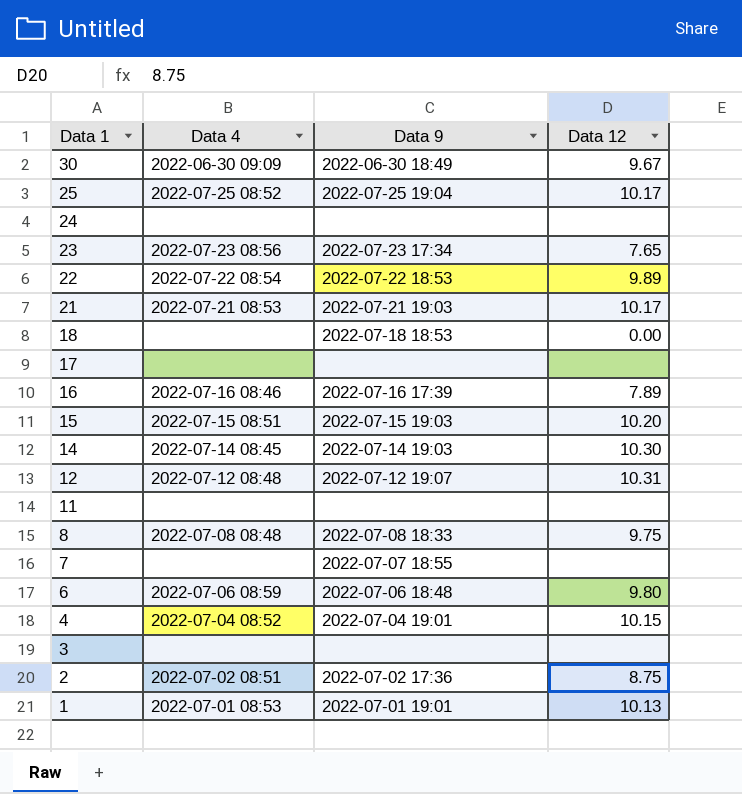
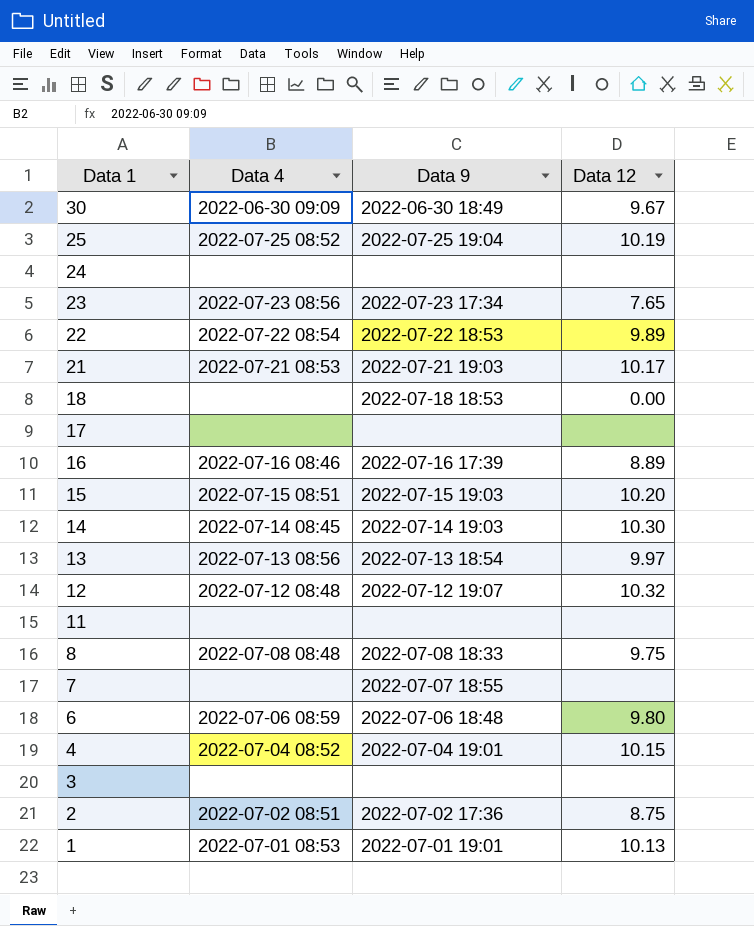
25 | Data 12: 10.17 -> 10.19
16 | Data 12: 7.89 -> 8.89
row 13: none -> 2022-07-13 08:56 | 2022-07-13 18:54 | 9.97
12 | Data 12: 10.31 -> 10.32

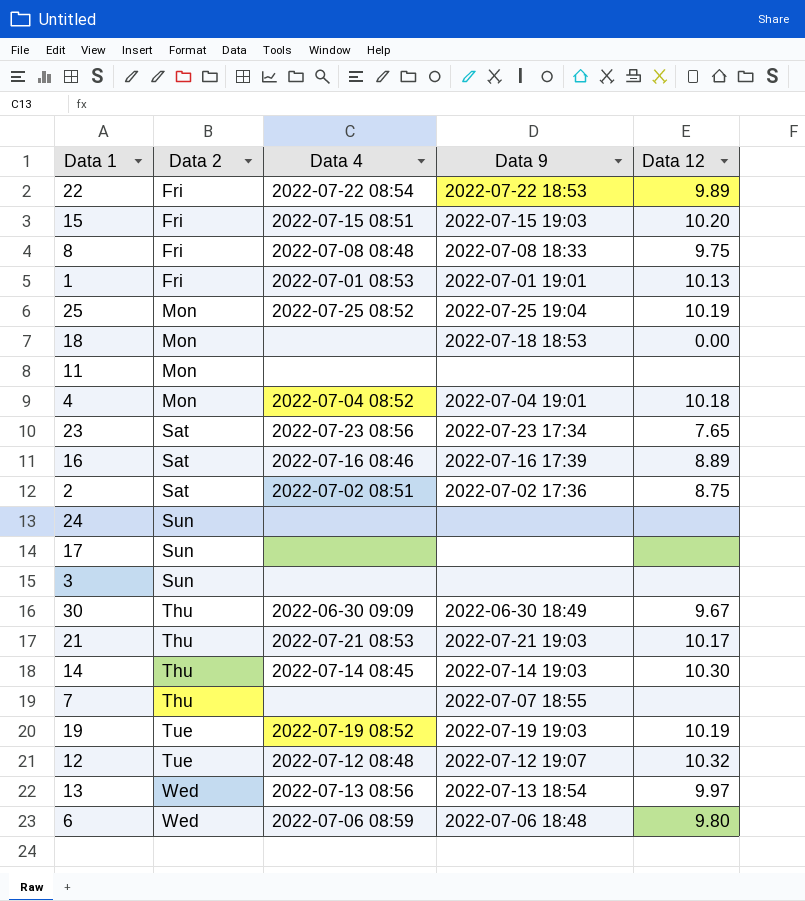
row order: Data 1 descending -> Data 2 ascending
column Data 2 | position: none -> 2
4 | Data 12: 10.15 -> 10.18
row 19: none -> Tue | 2022-07-19 08:52 | 2022-07-19 19:03 | 10.19

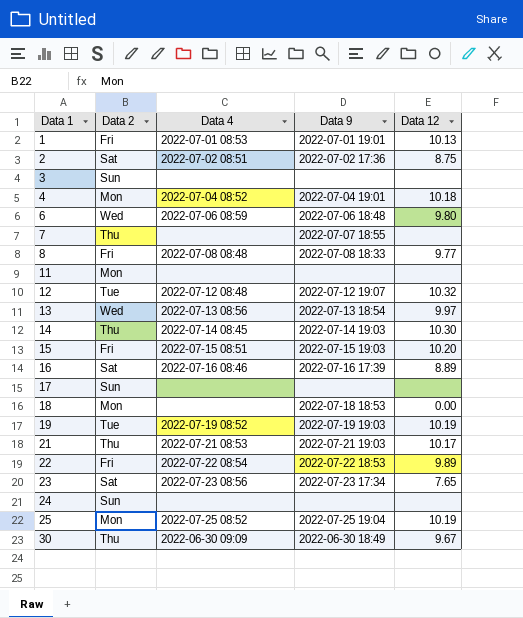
row order: Data 2 ascending -> Data 1 ascending
8 | Data 12: 9.75 -> 9.77

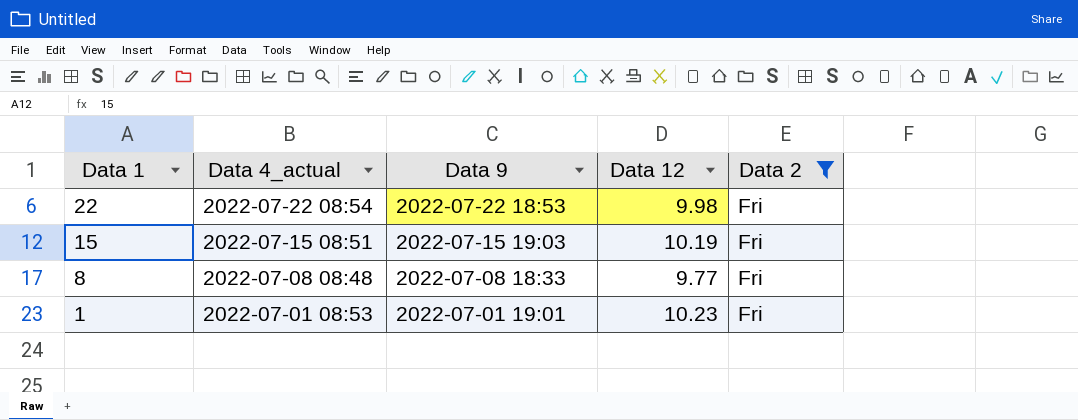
filter: none -> Data 2 = Fri
row order: Data 1 ascending -> Data 1 descending
column name: Data 4 -> Data 4_actual
column Data 2 | position: 2 -> 5
22 | Data 12: 9.89 -> 9.98
15 | Data 12: 10.20 -> 10.19
1 | Data 12: 10.13 -> 10.23

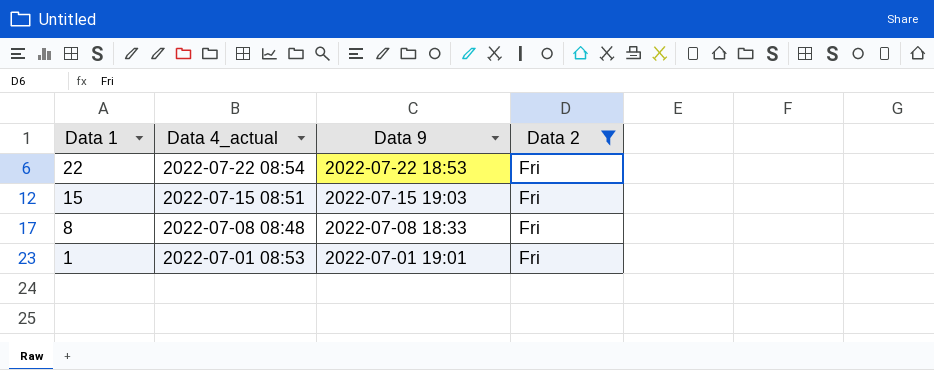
column Data 12 | position: 4 -> none

